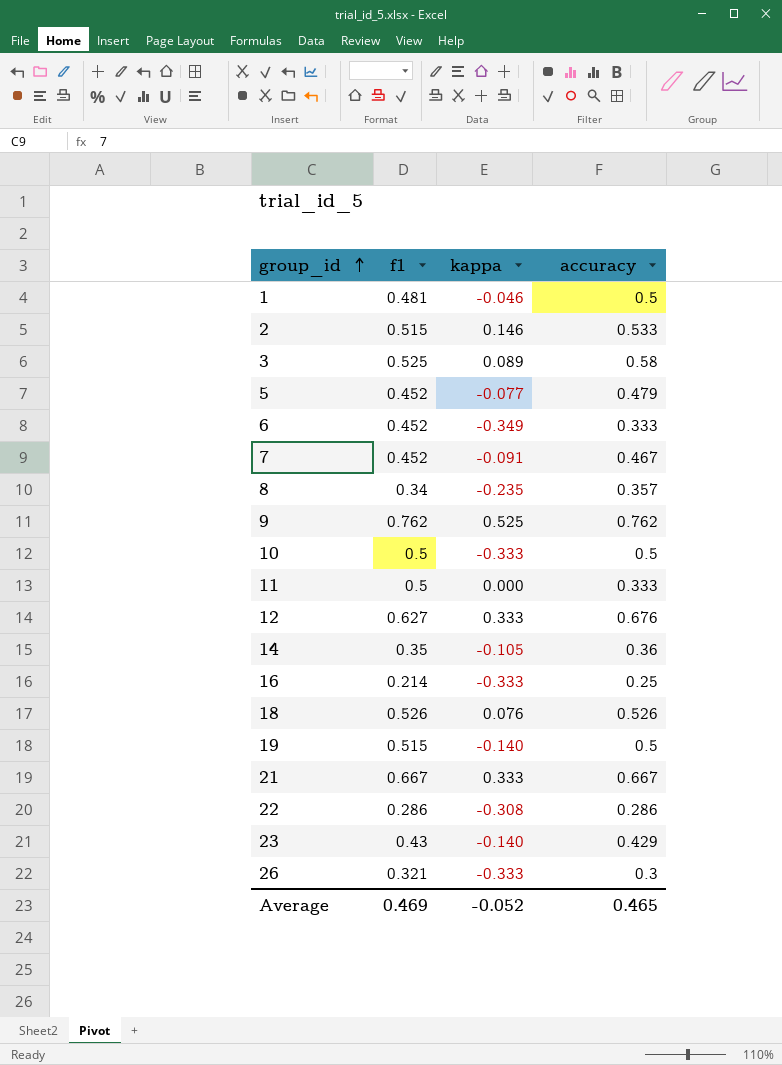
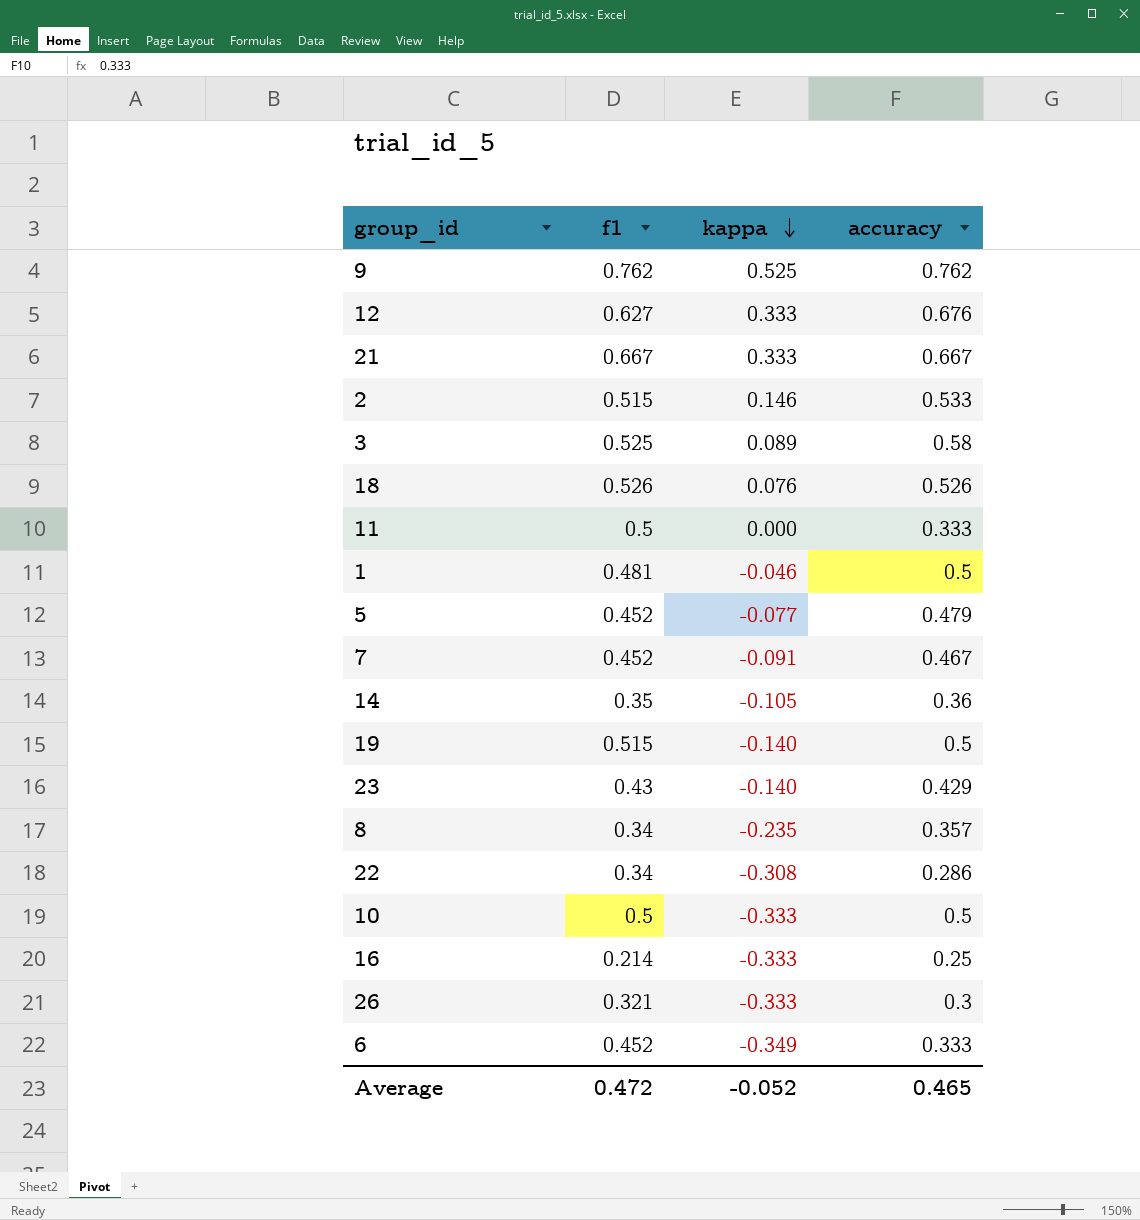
row order: group_id ascending -> kappa descending
22 | f1: 0.286 -> 0.34
Average | f1: 0.469 -> 0.472

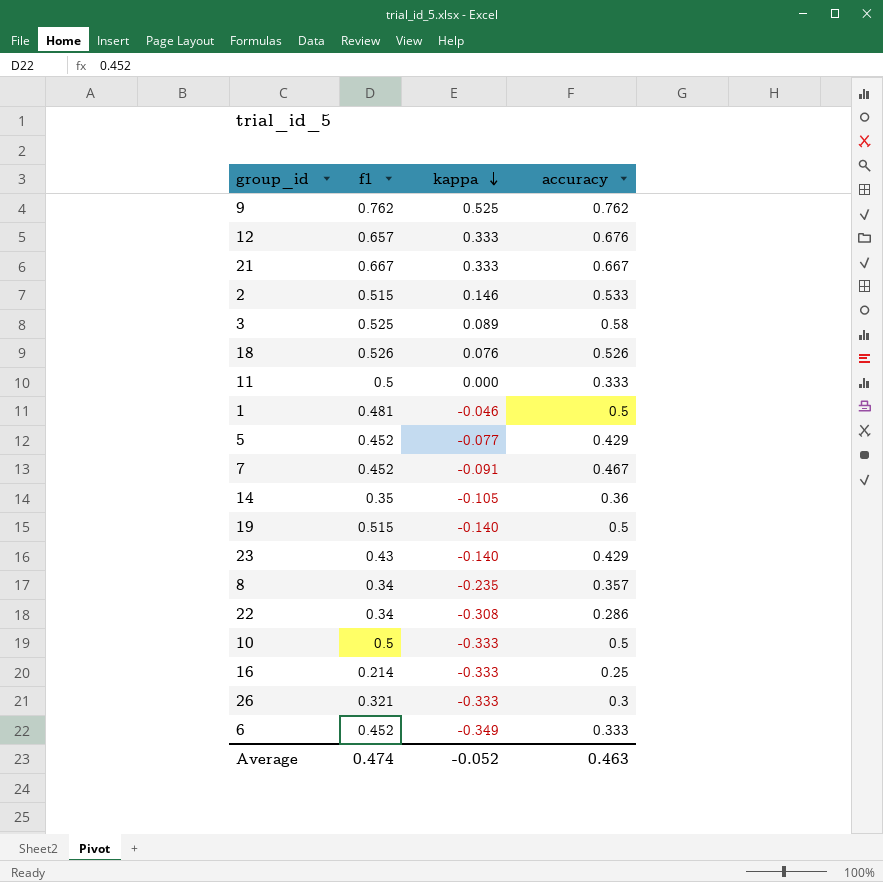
12 | f1: 0.627 -> 0.657
5 | accuracy: 0.479 -> 0.429
Average | f1: 0.472 -> 0.474
Average | accuracy: 0.465 -> 0.463

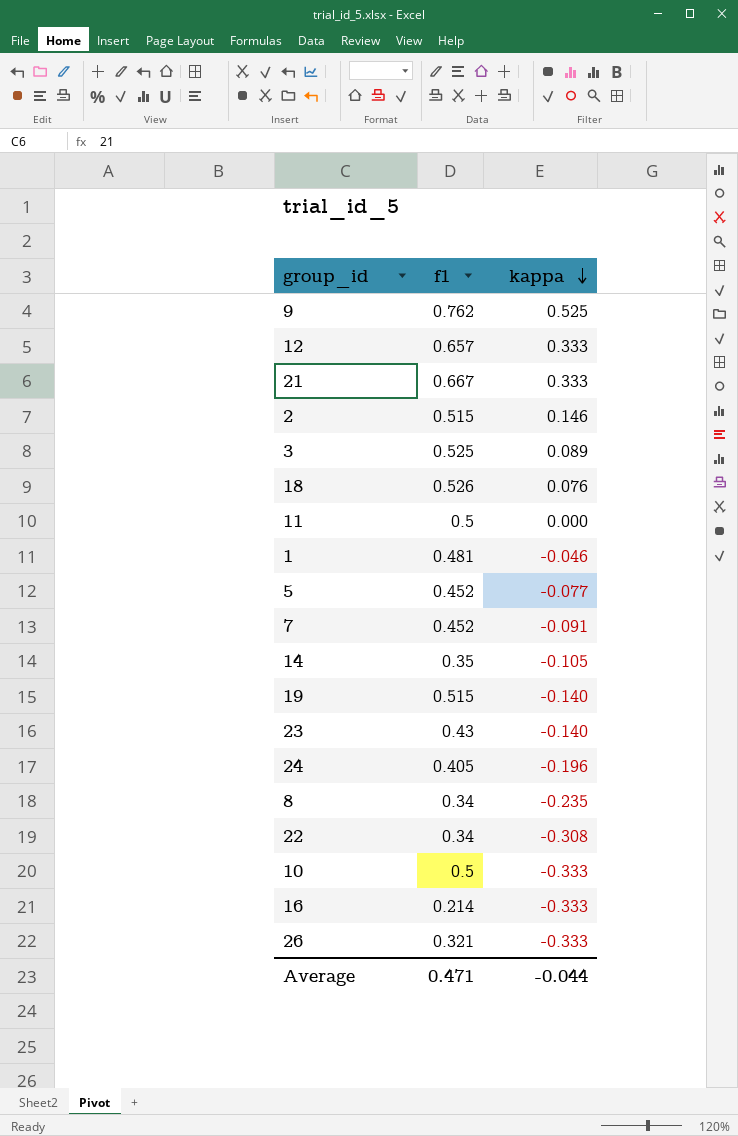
column accuracy | position: 4 -> none
row 6: 0.452 | -0.349 | 0.333 -> none
row 24: none -> 0.405 | -0.196
Average | f1: 0.474 -> 0.471
Average | kappa: -0.052 -> -0.044

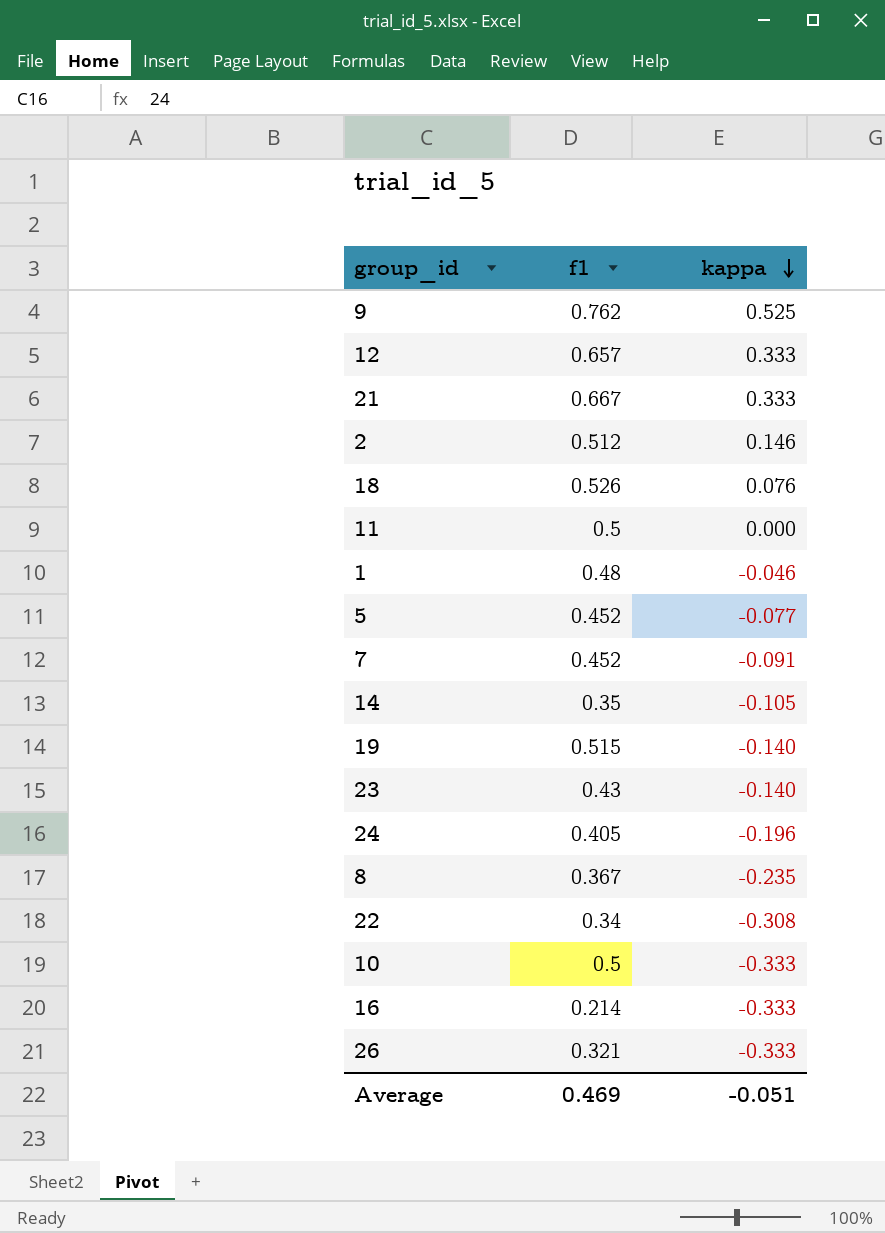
row 3: 0.525 | 0.089 -> none
2 | f1: 0.515 -> 0.512
1 | f1: 0.481 -> 0.48
8 | f1: 0.34 -> 0.367
Average | f1: 0.471 -> 0.469
Average | kappa: -0.044 -> -0.051

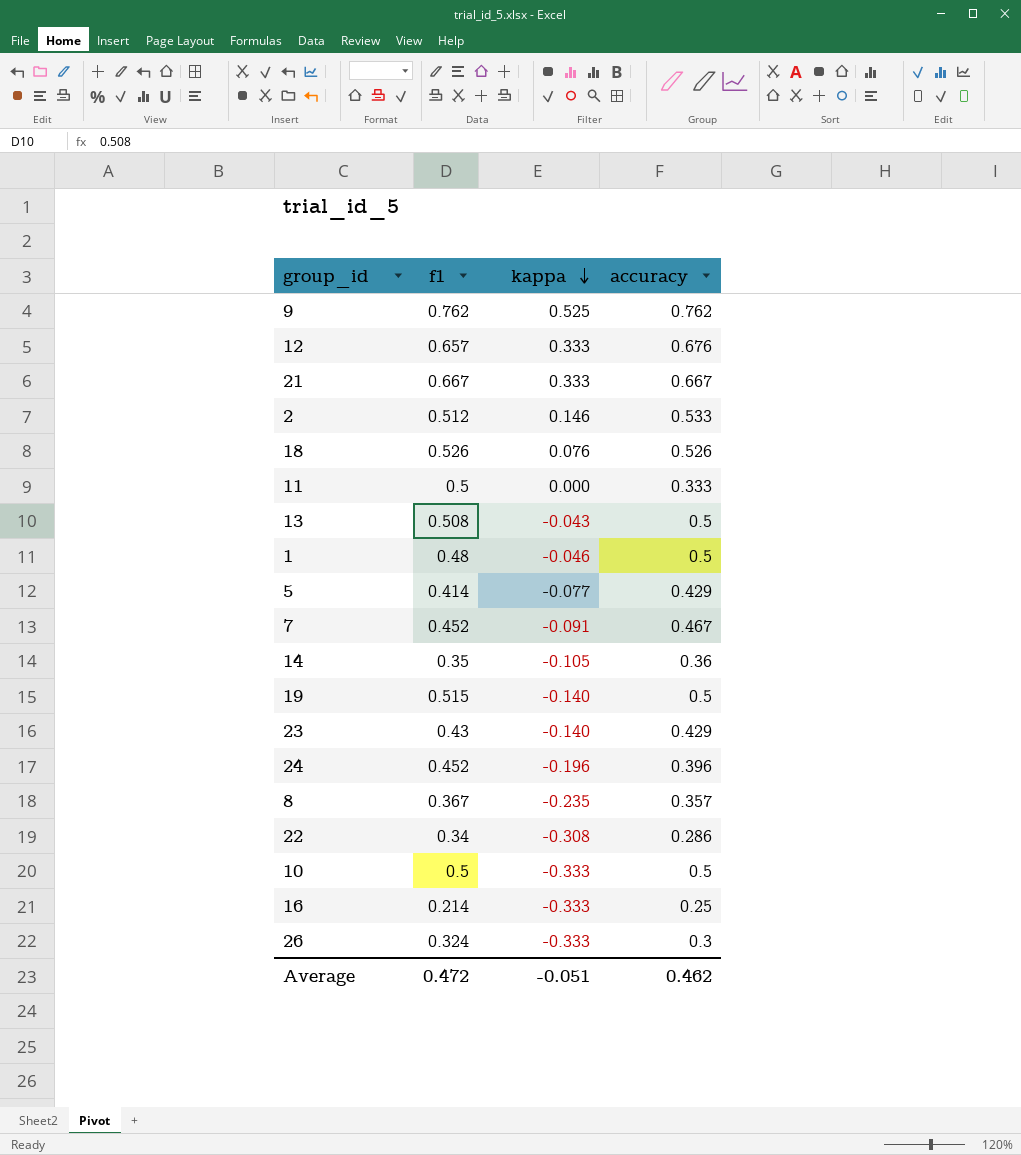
column accuracy | position: none -> 4
row 13: none -> 0.508 | -0.043 | 0.5
5 | f1: 0.452 -> 0.414
24 | f1: 0.405 -> 0.452
26 | f1: 0.321 -> 0.324
Average | f1: 0.469 -> 0.472

